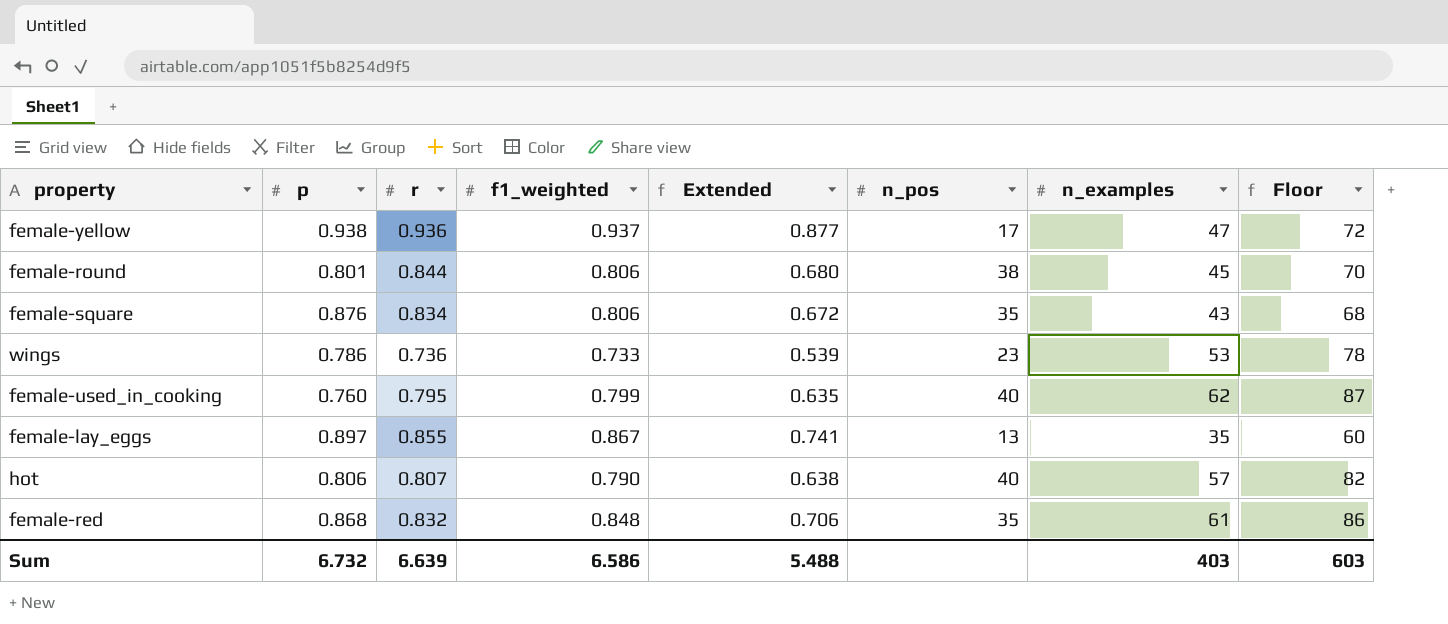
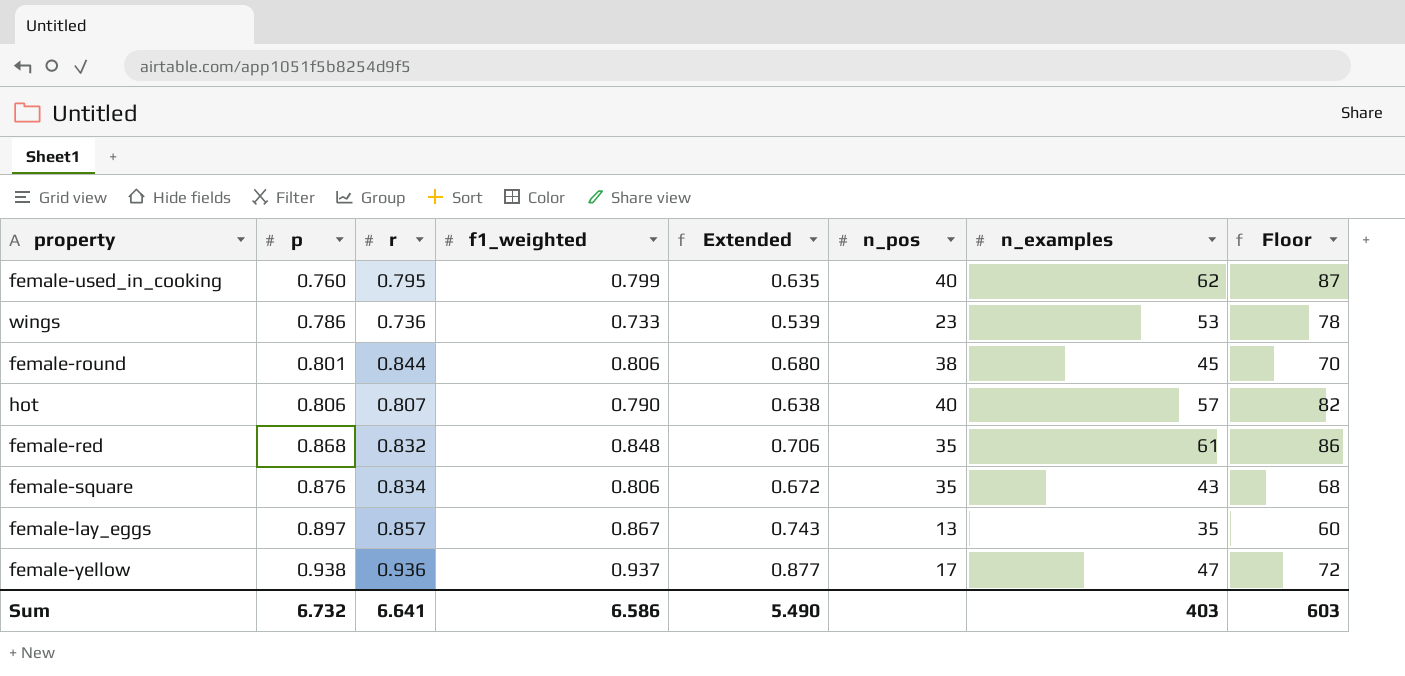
row order: none -> p ascending
female-lay_eggs | r: 0.855 -> 0.857
female-lay_eggs | Extended: 0.741 -> 0.743
Sum | r: 6.639 -> 6.641
Sum | Extended: 5.488 -> 5.490

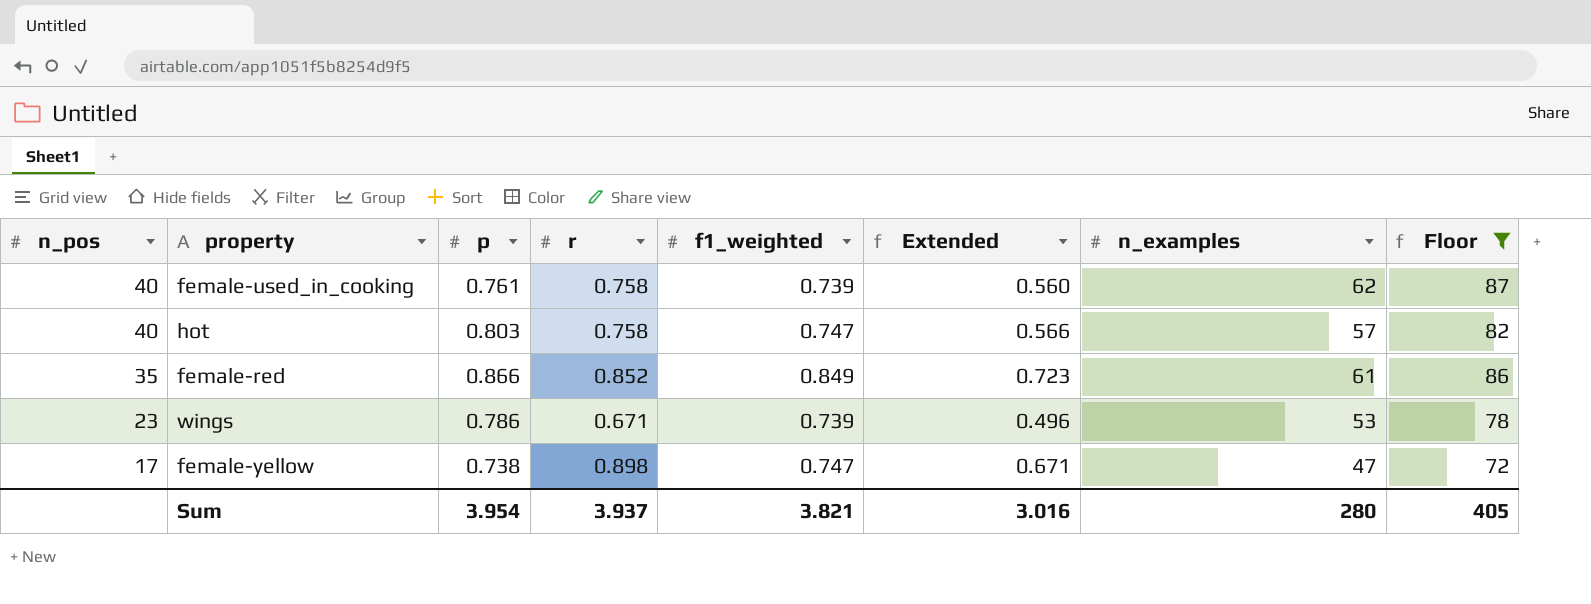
filter: none -> Floor >= 72
row order: p ascending -> n_pos descending
column n_pos | position: 6 -> 1
female-used_in_cooking | p: 0.760 -> 0.761
female-used_in_cooking | r: 0.795 -> 0.758
female-used_in_cooking | f1_weighted: 0.799 -> 0.739
female-used_in_cooking | Extended: 0.635 -> 0.560
hot | p: 0.806 -> 0.803
hot | r: 0.807 -> 0.758
hot | f1_weighted: 0.790 -> 0.747
hot | Extended: 0.638 -> 0.566
female-red | p: 0.868 -> 0.866
female-red | r: 0.832 -> 0.852
female-red | f1_weighted: 0.848 -> 0.849
female-red | Extended: 0.706 -> 0.723
wings | r: 0.736 -> 0.671
wings | f1_weighted: 0.733 -> 0.739
wings | Extended: 0.539 -> 0.496
female-yellow | p: 0.938 -> 0.738
female-yellow | r: 0.936 -> 0.898
female-yellow | f1_weighted: 0.937 -> 0.747
female-yellow | Extended: 0.877 -> 0.671
Sum | p: 6.732 -> 3.954
Sum | r: 6.641 -> 3.937
Sum | f1_weighted: 6.586 -> 3.821
Sum | Extended: 5.490 -> 3.016
Sum | n_examples: 403 -> 280
Sum | Floor: 603 -> 405

